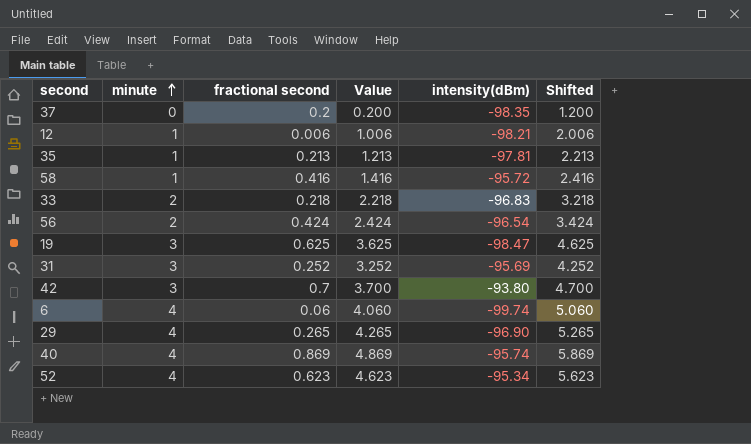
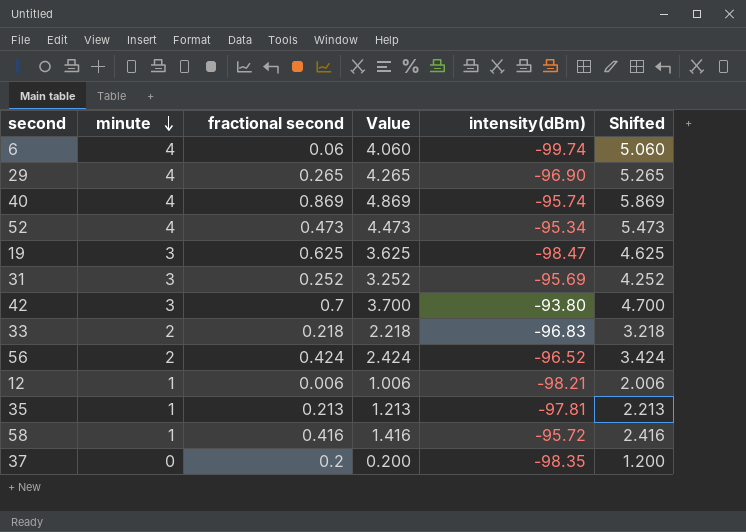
row order: minute ascending -> minute descending
52 | fractional second: 0.623 -> 0.473
52 | Value: 4.623 -> 4.473
52 | Shifted: 5.623 -> 5.473
56 | intensity(dBm): -96.54 -> -96.52

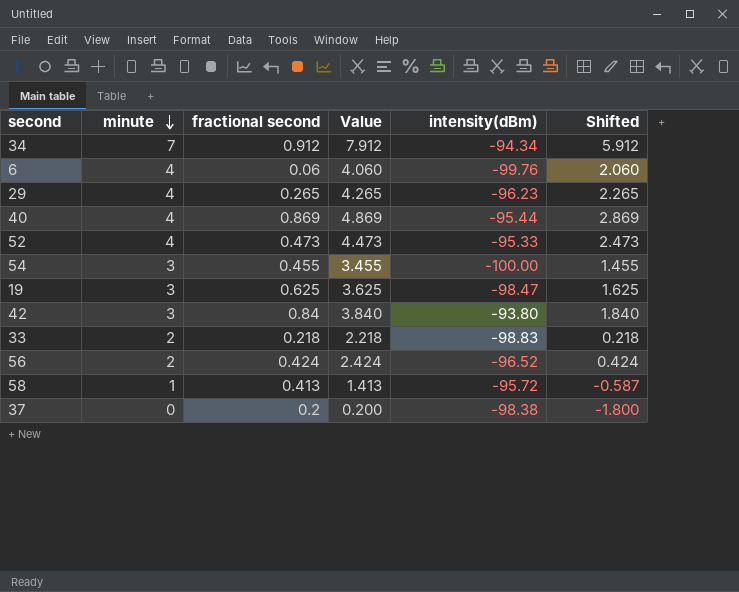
column Shifted | formula: [Value] + 1 -> [Value] - 2
row 31: 3 | 0.252 | 3.252 | -95.69 | 4.252 -> none
row 12: 1 | 0.006 | 1.006 | -98.21 | 2.006 -> none
row 35: 1 | 0.213 | 1.213 | -97.81 | 2.213 -> none
row 34: none -> 7 | 0.912 | 7.912 | -94.34 | 5.912
6 | intensity(dBm): -99.74 -> -99.76
29 | intensity(dBm): -96.90 -> -96.23
40 | intensity(dBm): -95.74 -> -95.44
52 | intensity(dBm): -95.34 -> -95.33
row 54: none -> 3 | 0.455 | 3.455 | -100.00 | 1.455
42 | fractional second: 0.7 -> 0.84
42 | Value: 3.700 -> 3.840
33 | intensity(dBm): -96.83 -> -98.83
58 | fractional second: 0.416 -> 0.413
58 | Value: 1.416 -> 1.413
37 | intensity(dBm): -98.35 -> -98.38

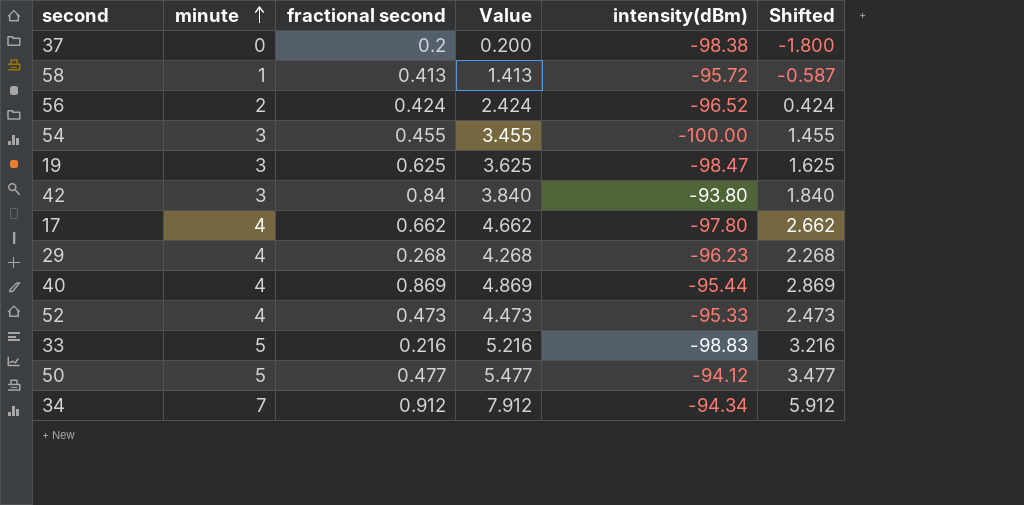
row order: minute descending -> minute ascending
row 6: 4 | 0.06 | 4.060 | -99.76 | 2.060 -> none
row 17: none -> 4 | 0.662 | 4.662 | -97.80 | 2.662
29 | fractional second: 0.265 -> 0.268
29 | Value: 4.265 -> 4.268
29 | Shifted: 2.265 -> 2.268
33 | minute: 2 -> 5
33 | fractional second: 0.218 -> 0.216
33 | Value: 2.218 -> 5.216
33 | Shifted: 0.218 -> 3.216
row 50: none -> 5 | 0.477 | 5.477 | -94.12 | 3.477

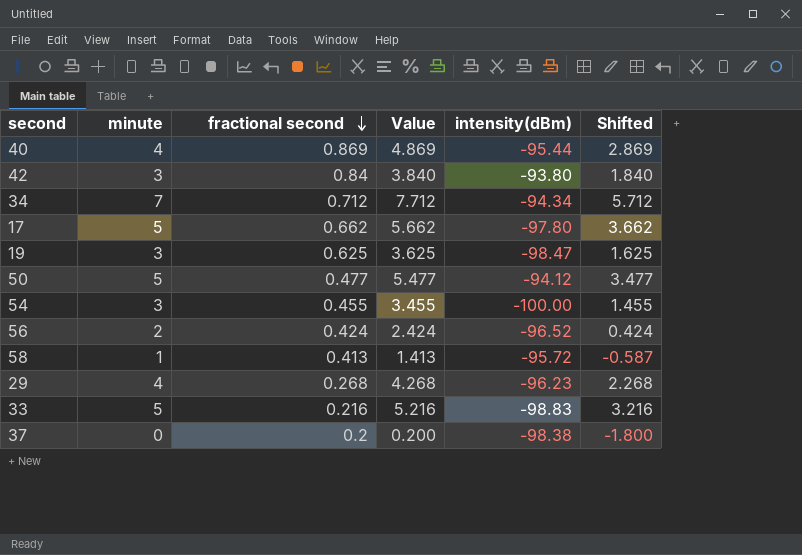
row order: minute ascending -> fractional second descending
row 52: 4 | 0.473 | 4.473 | -95.33 | 2.473 -> none
34 | fractional second: 0.912 -> 0.712
34 | Value: 7.912 -> 7.712
34 | Shifted: 5.912 -> 5.712
17 | minute: 4 -> 5
17 | Value: 4.662 -> 5.662
17 | Shifted: 2.662 -> 3.662

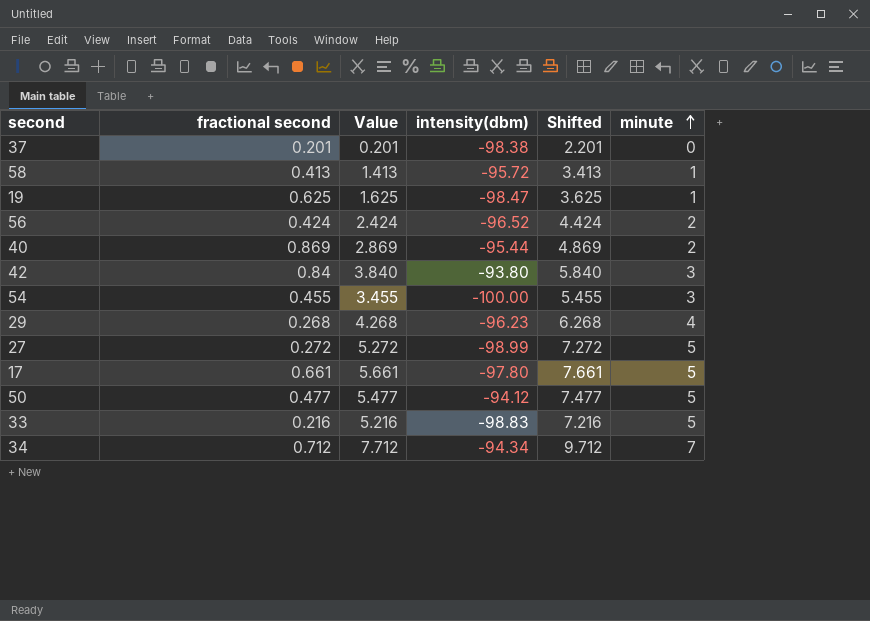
row order: fractional second descending -> minute ascending
column name: intensity(dBm) -> intensity(dbm)
column Shifted | formula: [Value] - 2 -> [Value] + 2
column minute | position: 2 -> 6
37 | fractional second: 0.2 -> 0.201
37 | Value: 0.200 -> 0.201
19 | Value: 3.625 -> 1.625
19 | minute: 3 -> 1
40 | Value: 4.869 -> 2.869
40 | minute: 4 -> 2
row 27: none -> 0.272 | 5.272 | -98.99 | 7.272 | 5
17 | fractional second: 0.662 -> 0.661
17 | Value: 5.662 -> 5.661

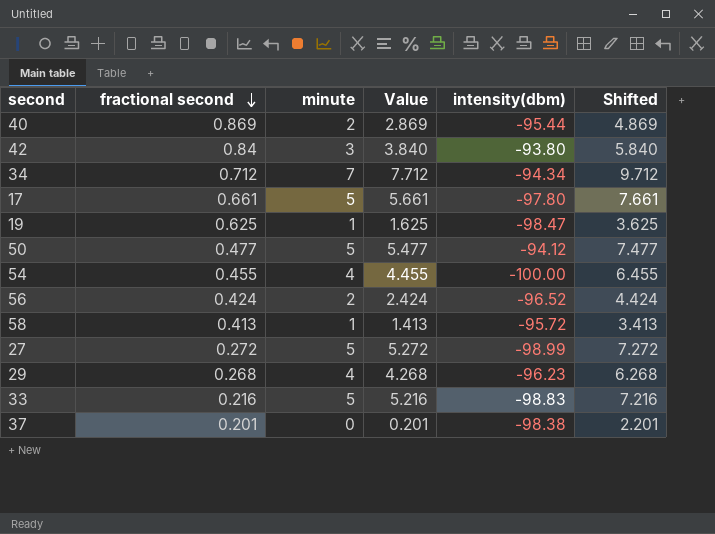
row order: minute ascending -> fractional second descending
column minute | position: 6 -> 3
54 | minute: 3 -> 4
54 | Value: 3.455 -> 4.455
54 | Shifted: 5.455 -> 6.455

